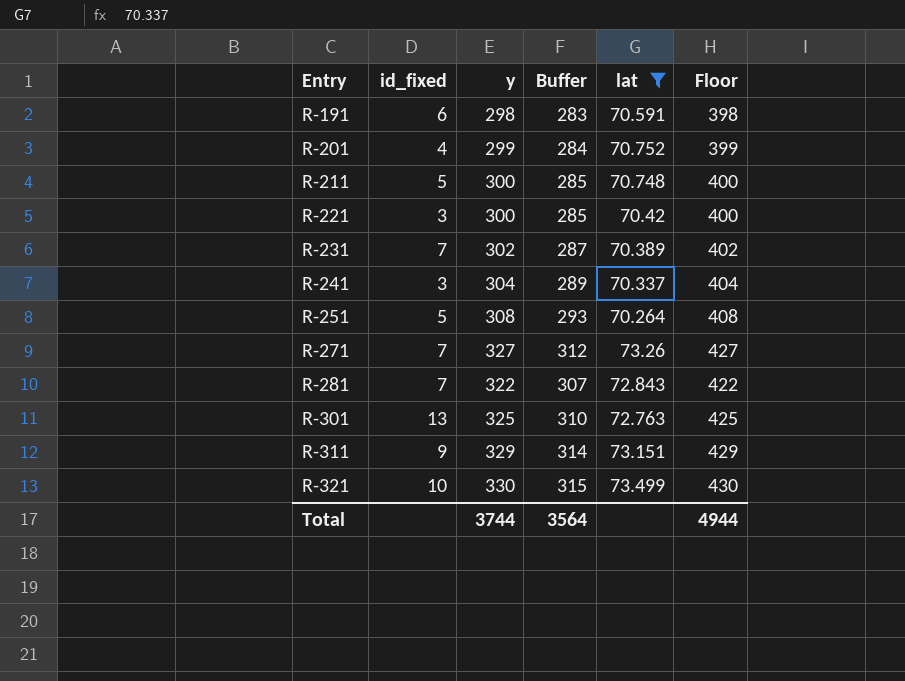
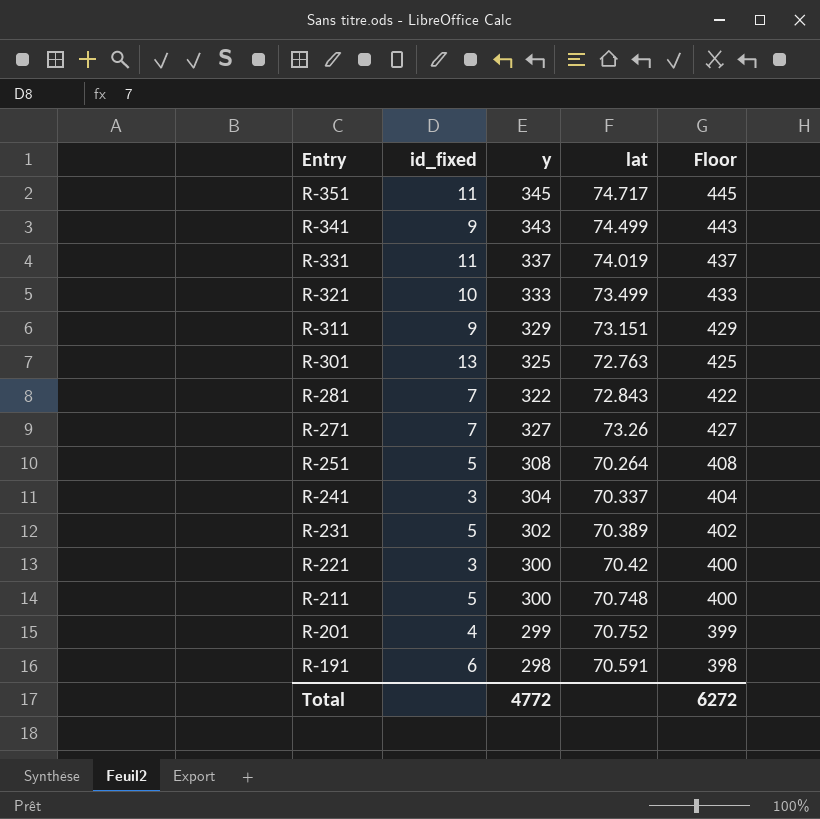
filter: lat <= 73.499 -> none
row order: Entry ascending -> Entry descending
column Buffer | formula: [y] - 15 -> none
R-321 | y: 330 -> 333
R-321 | Floor: 430 -> 433
R-231 | id_fixed: 7 -> 5
Total | y: 3744 -> 4772
Total | Floor: 4944 -> 6272

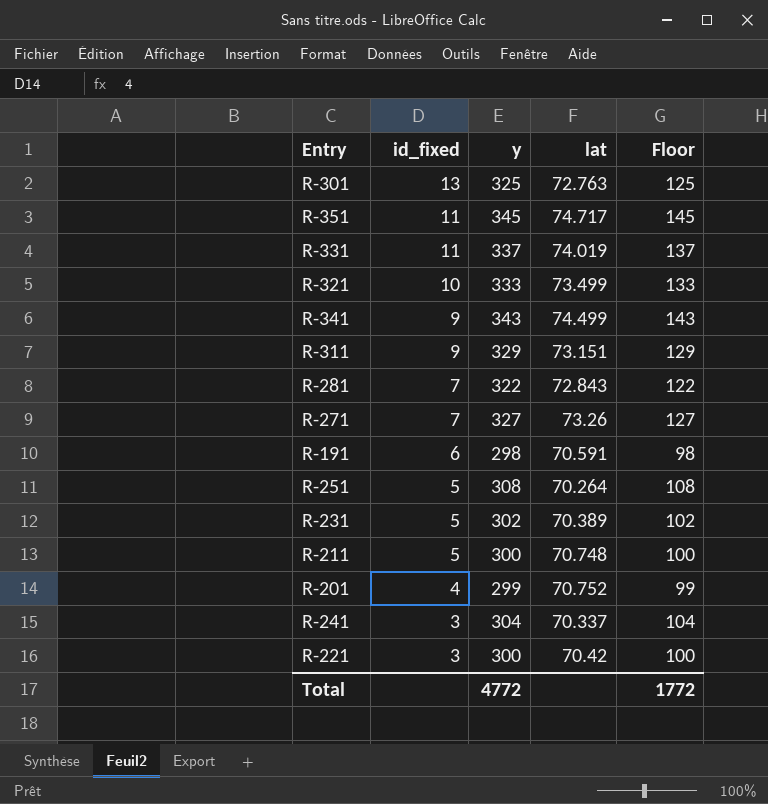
row order: Entry descending -> id_fixed descending
column Floor | formula: [y] + 100 -> [y] - 200
Total | Floor: 6272 -> 1772

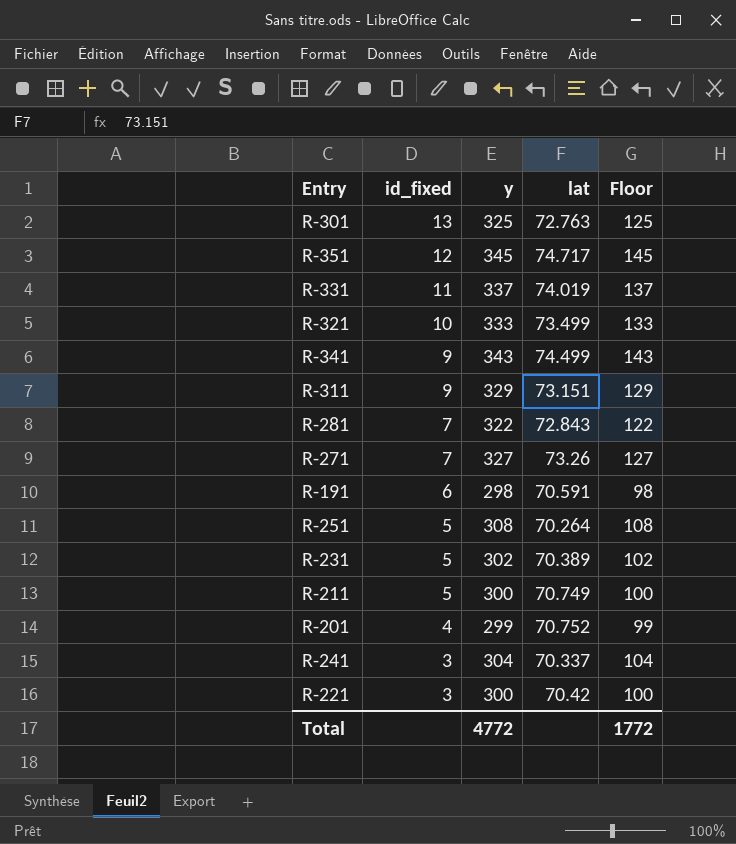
R-351 | id_fixed: 11 -> 12
R-211 | lat: 70.748 -> 70.749

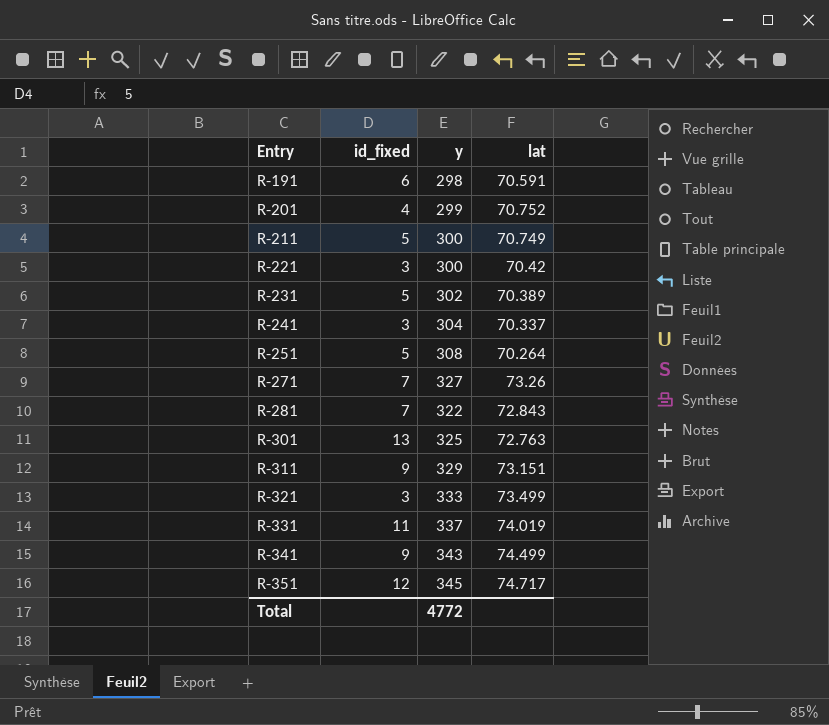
row order: id_fixed descending -> Entry ascending
column Floor | formula: [y] - 200 -> none
R-321 | id_fixed: 10 -> 3

